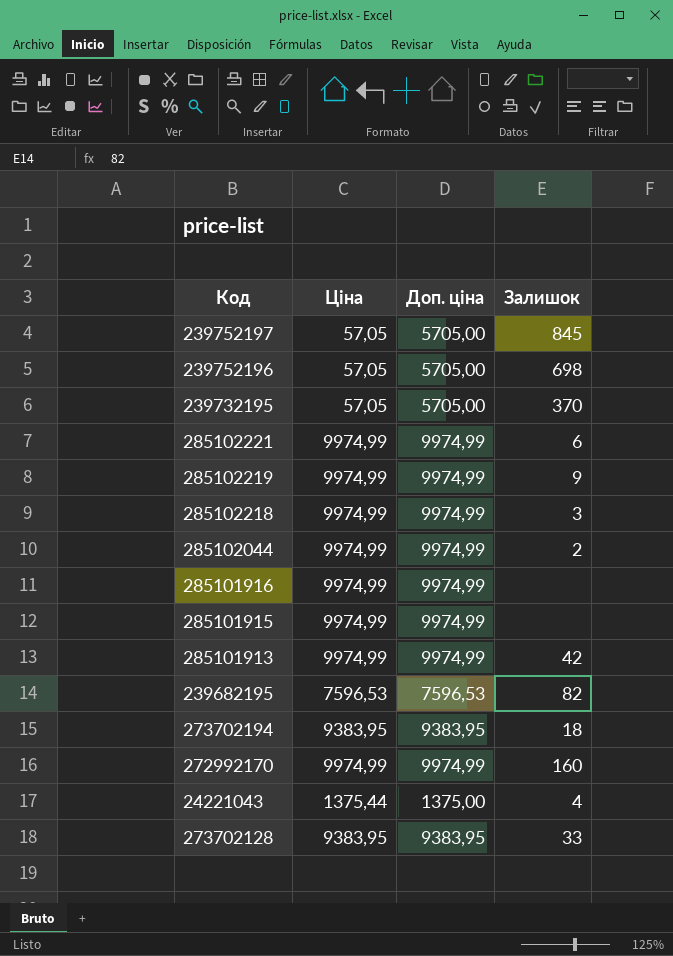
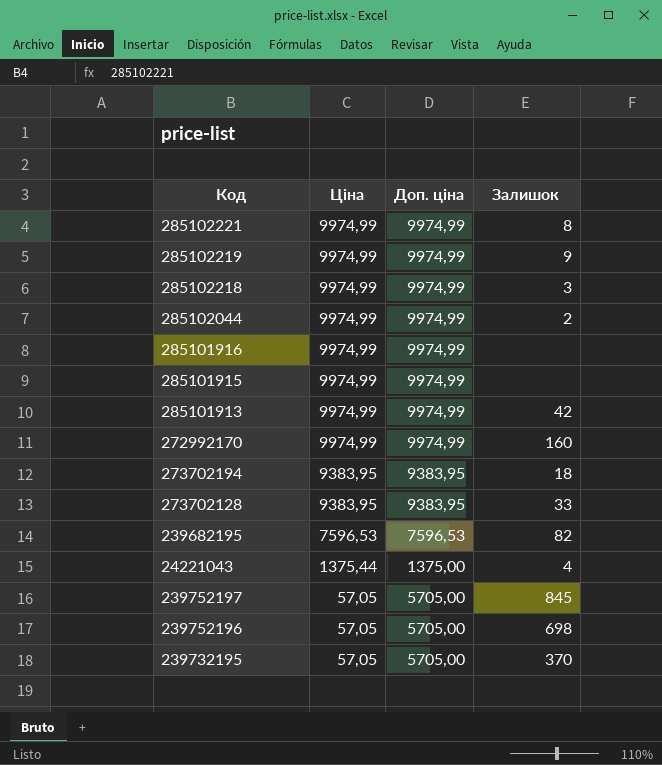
row order: none -> Ціна descending
285102221 | Залишок: 6 -> 8

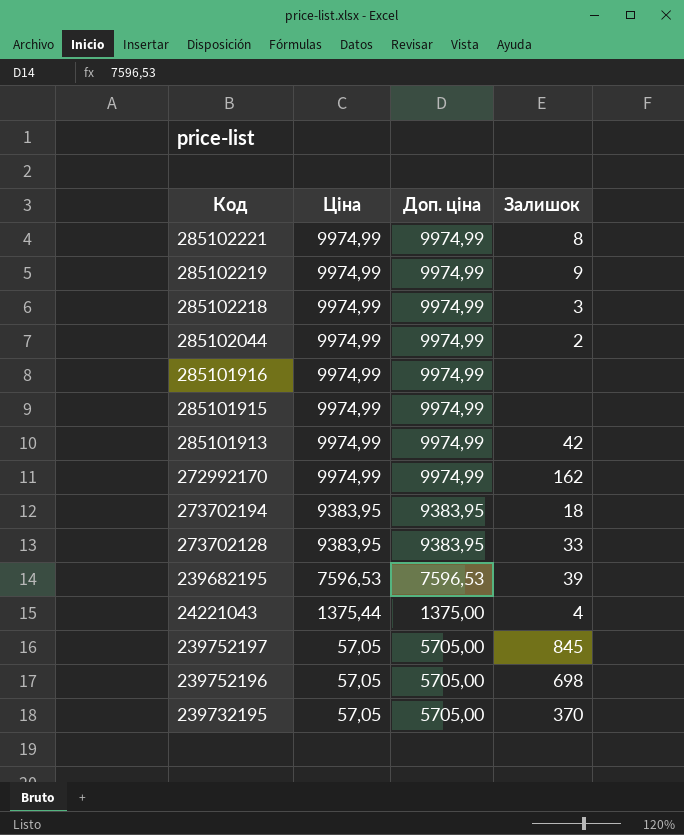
272992170 | Залишок: 160 -> 162
239682195 | Залишок: 82 -> 39

